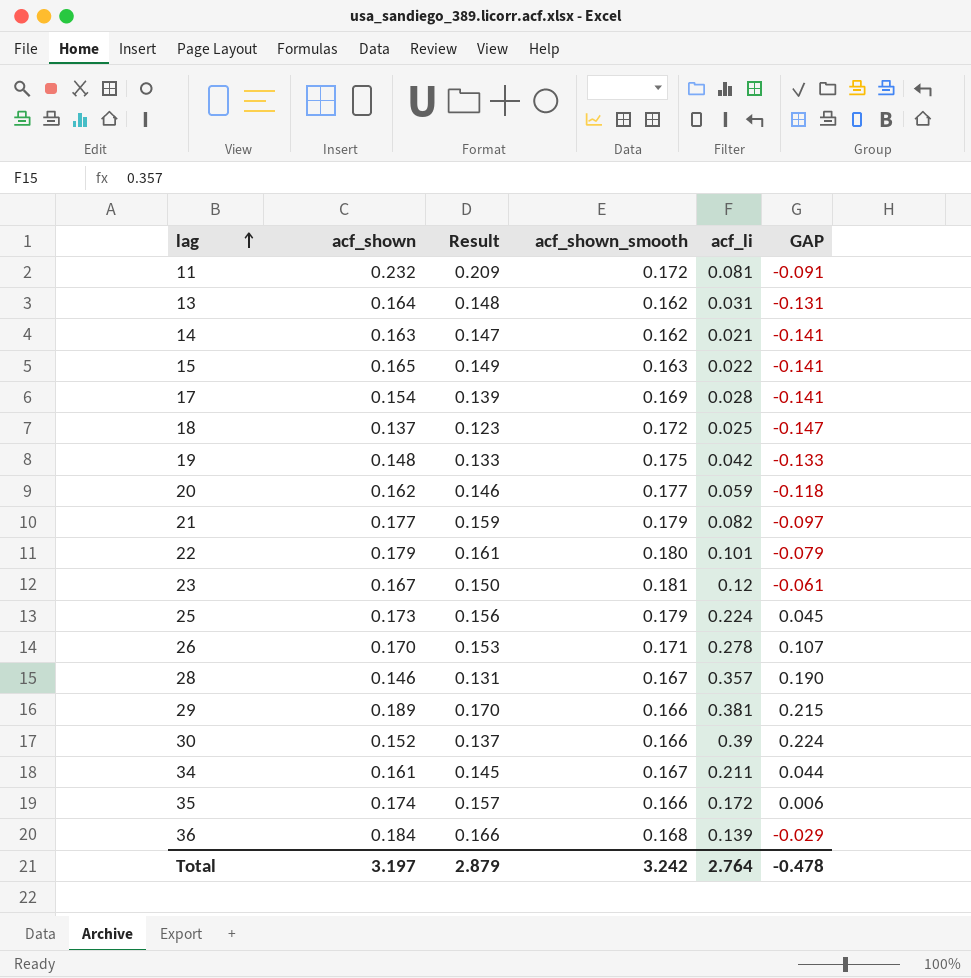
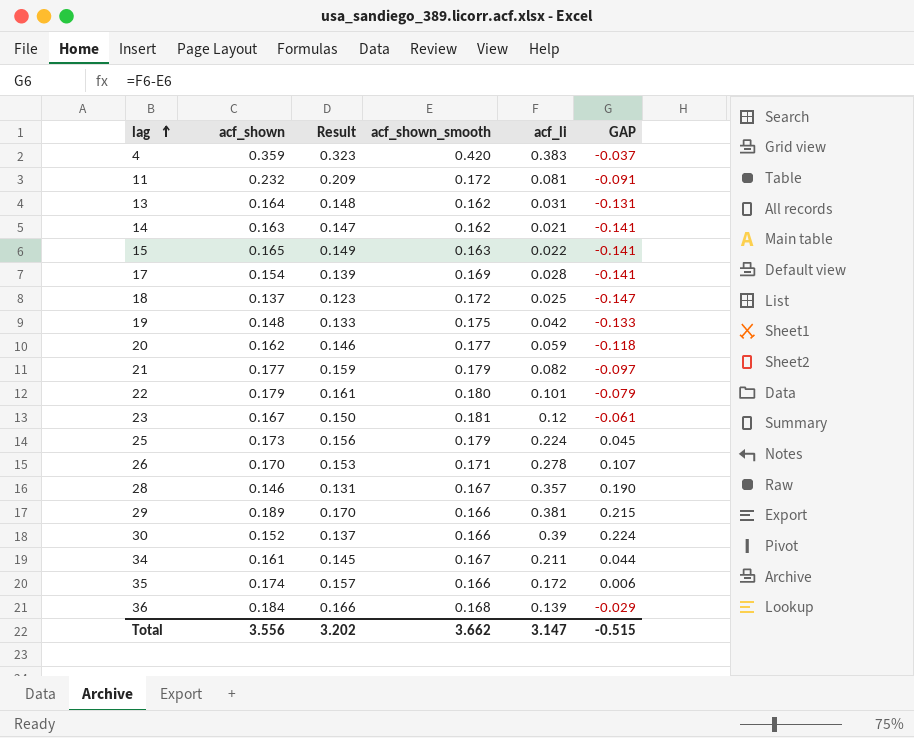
row 4: none -> 0.359 | 0.323 | 0.420 | 0.383 | -0.037
Total | acf_shown: 3.197 -> 3.556
Total | Result: 2.879 -> 3.202
Total | acf_shown_smooth: 3.242 -> 3.662
Total | acf_li: 2.764 -> 3.147
Total | GAP: -0.478 -> -0.515

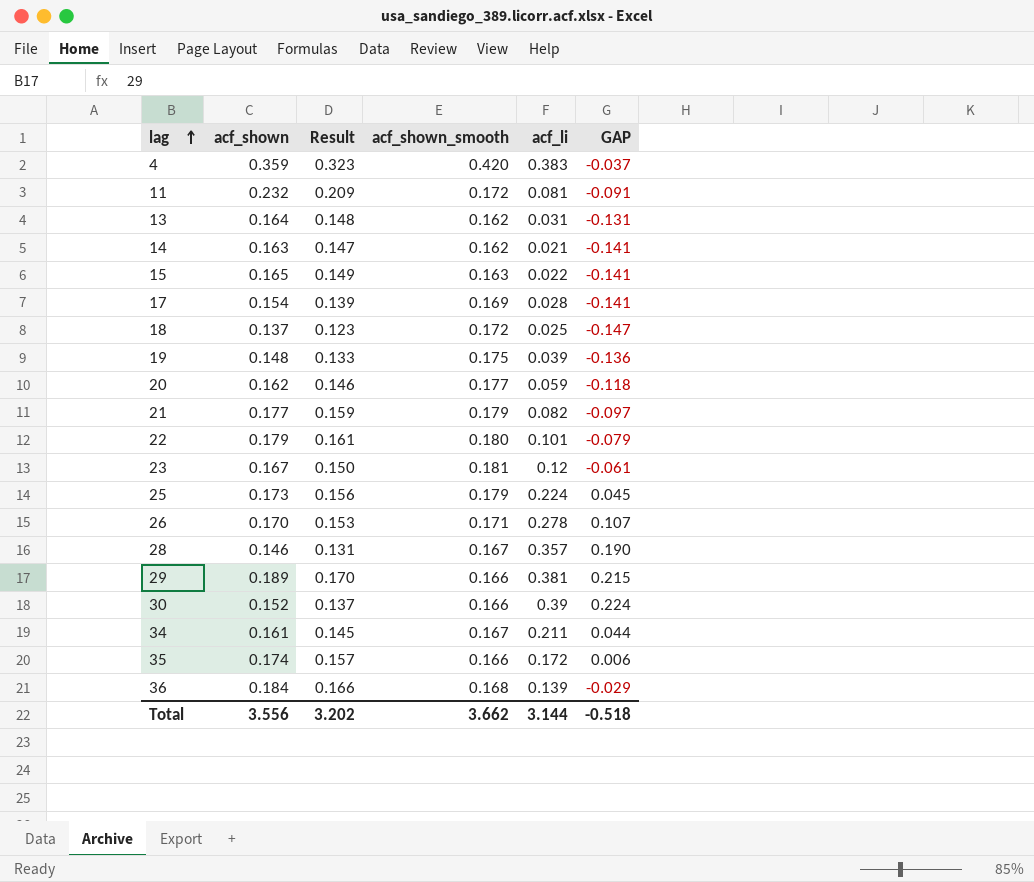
19 | acf_li: 0.042 -> 0.039
19 | GAP: -0.133 -> -0.136
Total | acf_li: 3.147 -> 3.144
Total | GAP: -0.515 -> -0.518

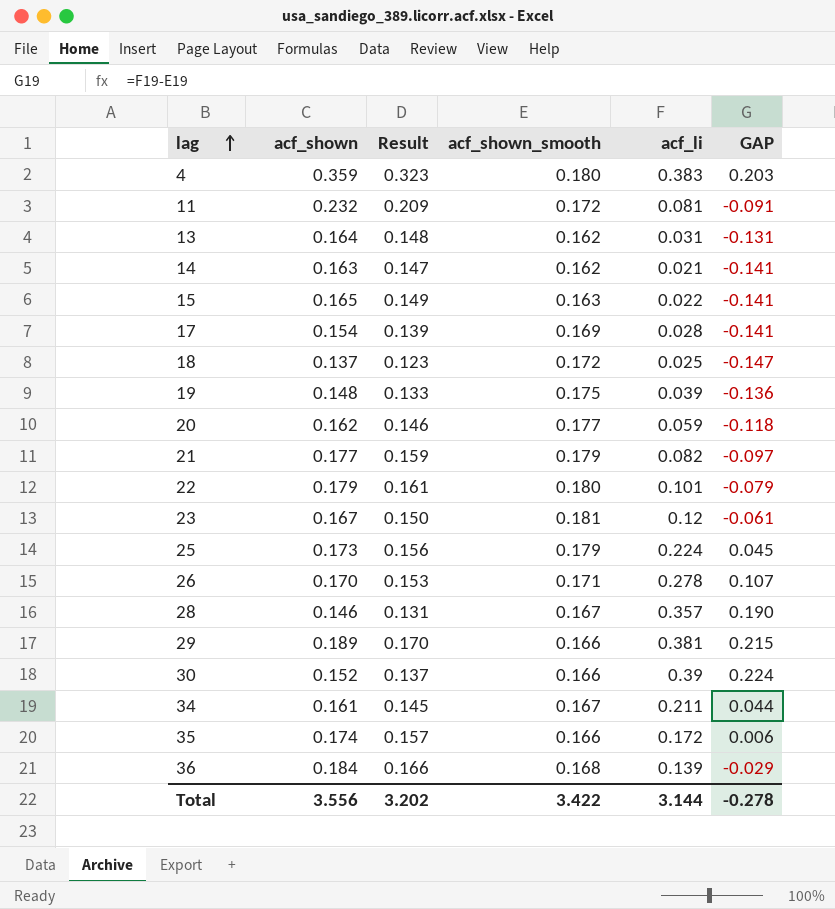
4 | acf_shown_smooth: 0.420 -> 0.180
4 | GAP: -0.037 -> 0.203
Total | acf_shown_smooth: 3.662 -> 3.422
Total | GAP: -0.518 -> -0.278

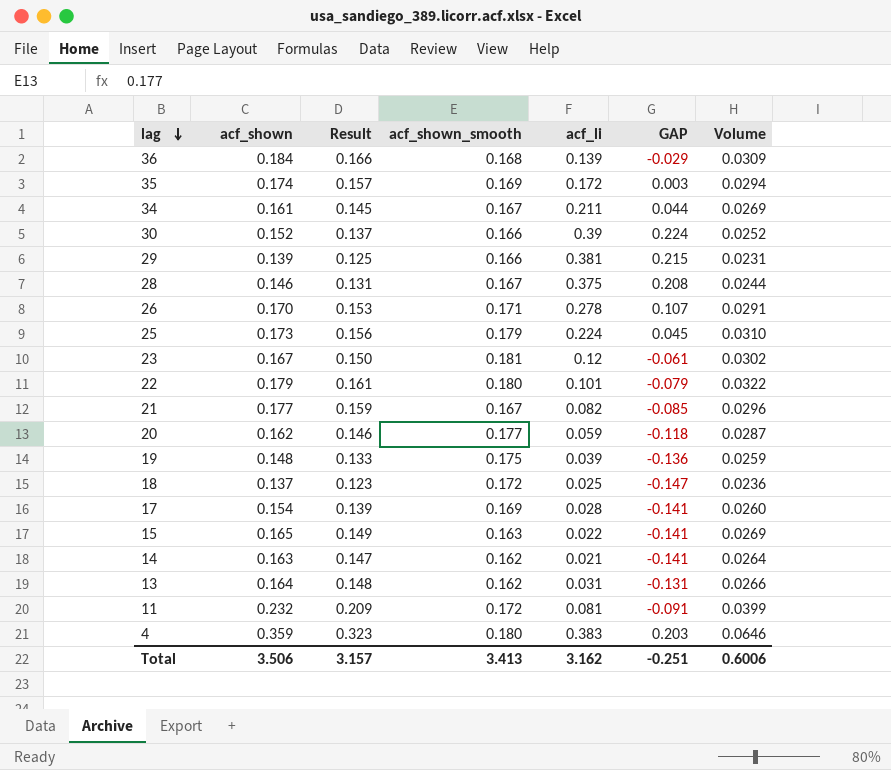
row order: lag ascending -> lag descending
column Volume | formula: none -> [acf_shown] * [acf_shown_smooth]
35 | acf_shown_smooth: 0.166 -> 0.169
35 | GAP: 0.006 -> 0.003
29 | acf_shown: 0.189 -> 0.139
29 | Result: 0.170 -> 0.125
28 | acf_li: 0.357 -> 0.375
28 | GAP: 0.190 -> 0.208
21 | acf_shown_smooth: 0.179 -> 0.167
21 | GAP: -0.097 -> -0.085
Total | acf_shown: 3.556 -> 3.506
Total | Result: 3.202 -> 3.157
Total | acf_shown_smooth: 3.422 -> 3.413
Total | acf_li: 3.144 -> 3.162
Total | GAP: -0.278 -> -0.251

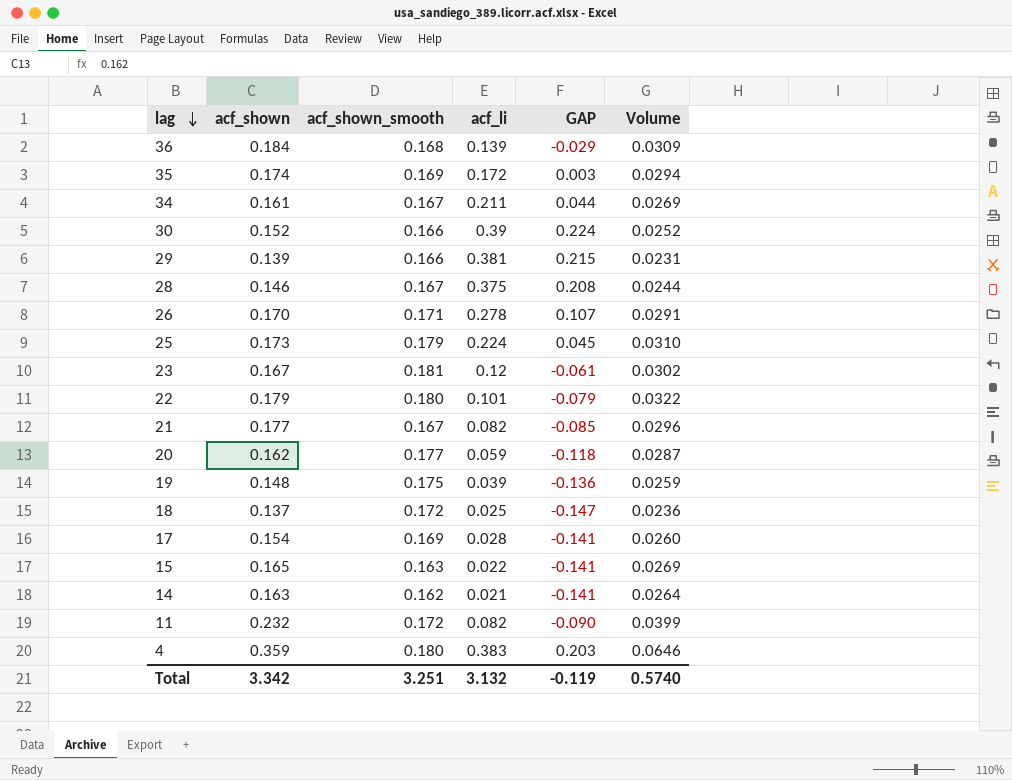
column Result | formula: [acf_shown] * 0.9 -> none
row 13: 0.164 | 0.148 | 0.162 | 0.031 | -0.131 | 0.0266 -> none
11 | acf_li: 0.081 -> 0.082
11 | GAP: -0.091 -> -0.090
Total | acf_shown: 3.506 -> 3.342
Total | acf_shown_smooth: 3.413 -> 3.251
Total | acf_li: 3.162 -> 3.132
Total | GAP: -0.251 -> -0.119
Total | Volume: 0.6006 -> 0.5740

